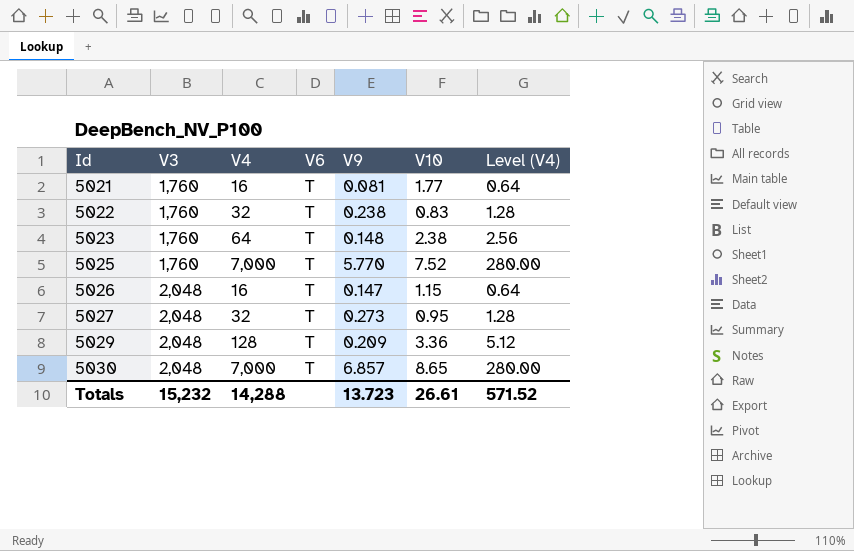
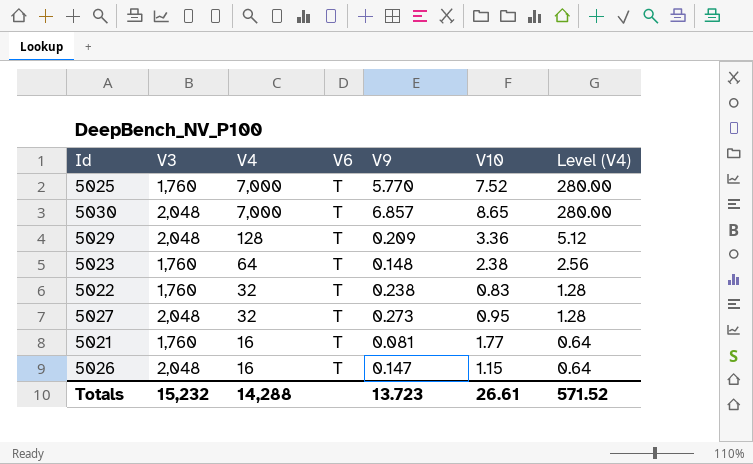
row order: Id ascending -> V4 descending

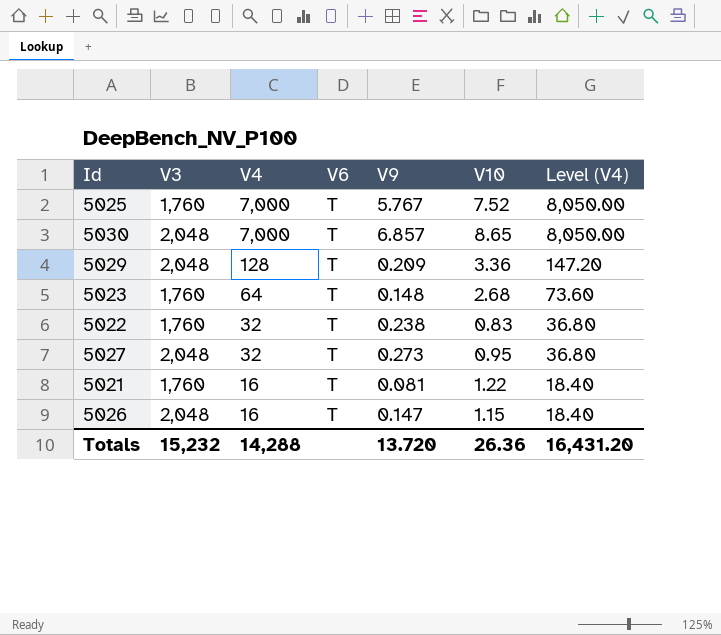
column Level (V4) | formula: [V4] * 0.04 -> [V4] * 1.15
5025 | V9: 5.770 -> 5.767
5023 | V10: 2.38 -> 2.68
5021 | V10: 1.77 -> 1.22
Totals | V9: 13.723 -> 13.720
Totals | V10: 26.61 -> 26.36
Totals | Level (V4): 571.52 -> 16,431.20

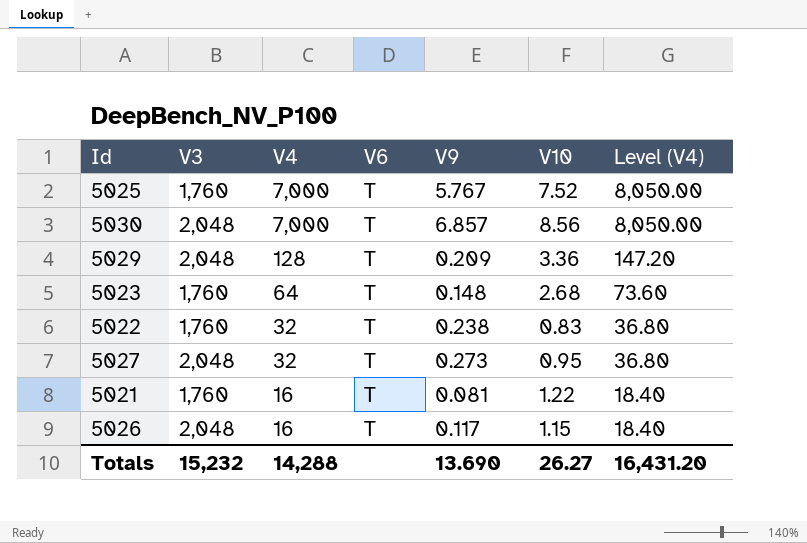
5030 | V10: 8.65 -> 8.56
5026 | V9: 0.147 -> 0.117
Totals | V9: 13.720 -> 13.690
Totals | V10: 26.36 -> 26.27

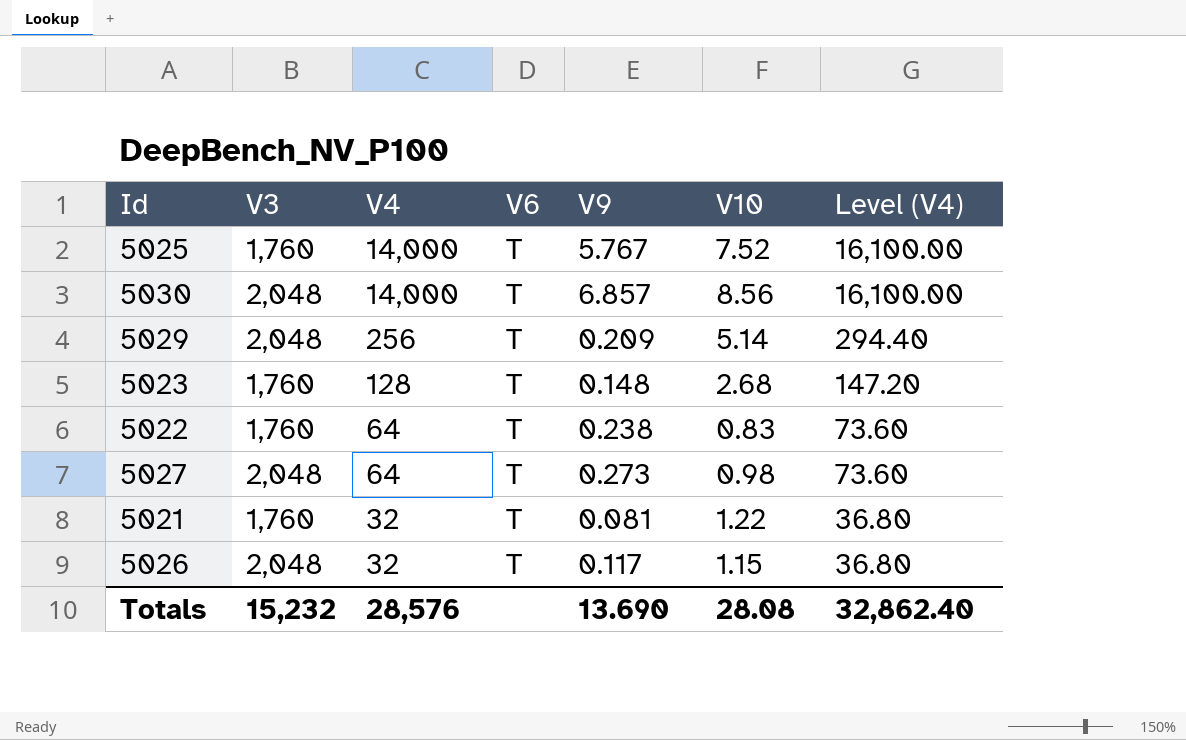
5025 | V4: 7,000 -> 14,000
5025 | Level (V4): 8,050.00 -> 16,100.00
5030 | V4: 7,000 -> 14,000
5030 | Level (V4): 8,050.00 -> 16,100.00
5029 | V4: 128 -> 256
5029 | V10: 3.36 -> 5.14
5029 | Level (V4): 147.20 -> 294.40
5023 | V4: 64 -> 128
5023 | Level (V4): 73.60 -> 147.20
5022 | V4: 32 -> 64
5022 | Level (V4): 36.80 -> 73.60
5027 | V4: 32 -> 64
5027 | V10: 0.95 -> 0.98
5027 | Level (V4): 36.80 -> 73.60
5021 | V4: 16 -> 32
5021 | Level (V4): 18.40 -> 36.80
5026 | V4: 16 -> 32
5026 | Level (V4): 18.40 -> 36.80
Totals | V4: 14,288 -> 28,576
Totals | V10: 26.27 -> 28.08
Totals | Level (V4): 16,431.20 -> 32,862.40

